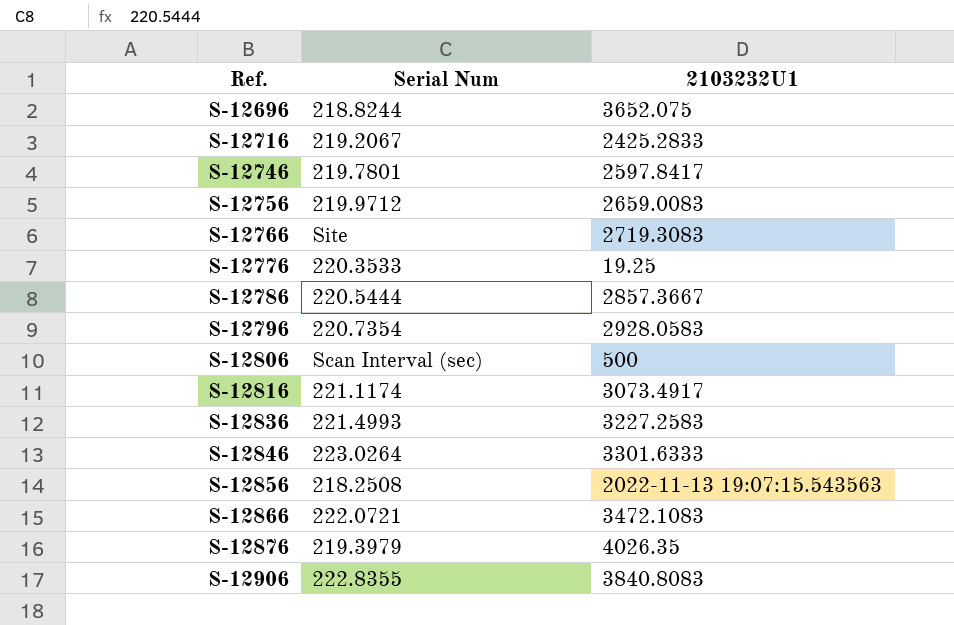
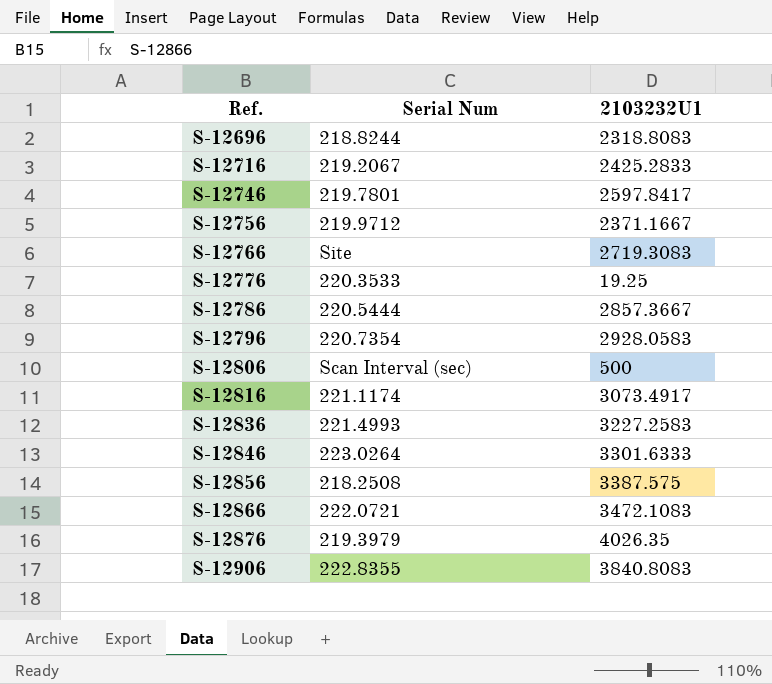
S-12696 | 2103232U1: 3652.075 -> 2318.8083
S-12756 | 2103232U1: 2659.0083 -> 2371.1667
S-12856 | 2103232U1: 2022-11-13 19:07:15.543563 -> 3387.575

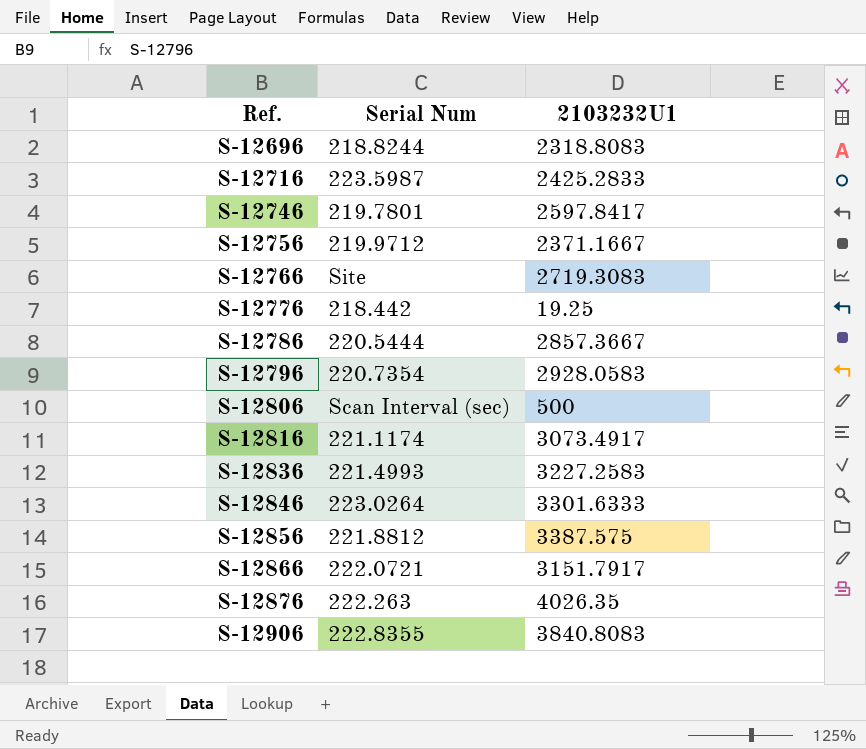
S-12716 | Serial Num: 219.2067 -> 223.5987
S-12776 | Serial Num: 220.3533 -> 218.442
S-12856 | Serial Num: 218.2508 -> 221.8812
S-12866 | 2103232U1: 3472.1083 -> 3151.7917
S-12876 | Serial Num: 219.3979 -> 222.263

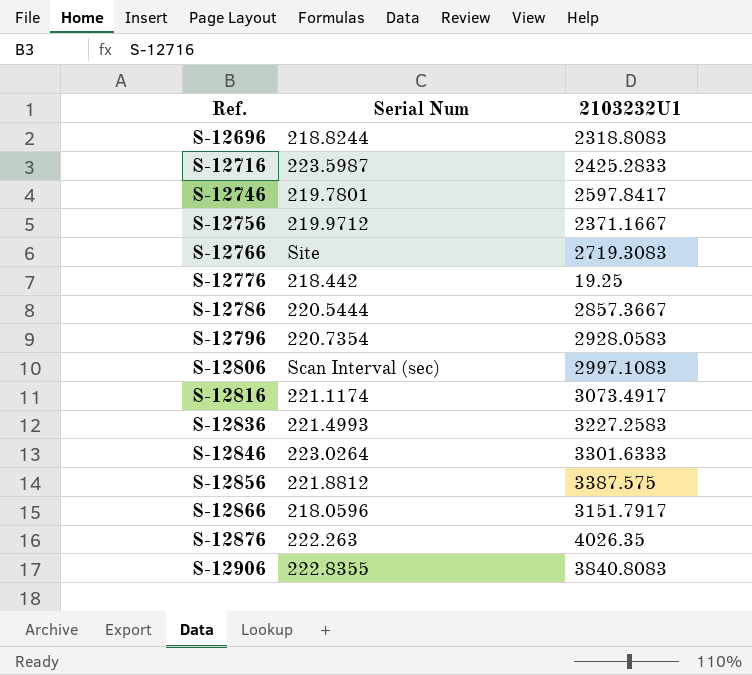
S-12806 | 2103232U1: 500 -> 2997.1083
S-12866 | Serial Num: 222.0721 -> 218.0596

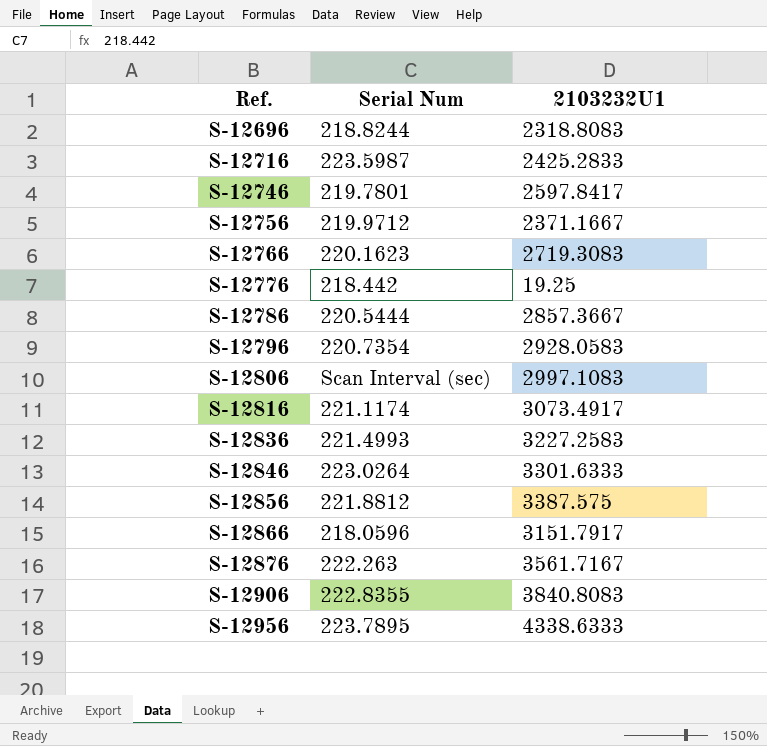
S-12766 | Serial Num: Site -> 220.1623
S-12876 | 2103232U1: 4026.35 -> 3561.7167
row S-12956: none -> 223.7895 | 4338.6333

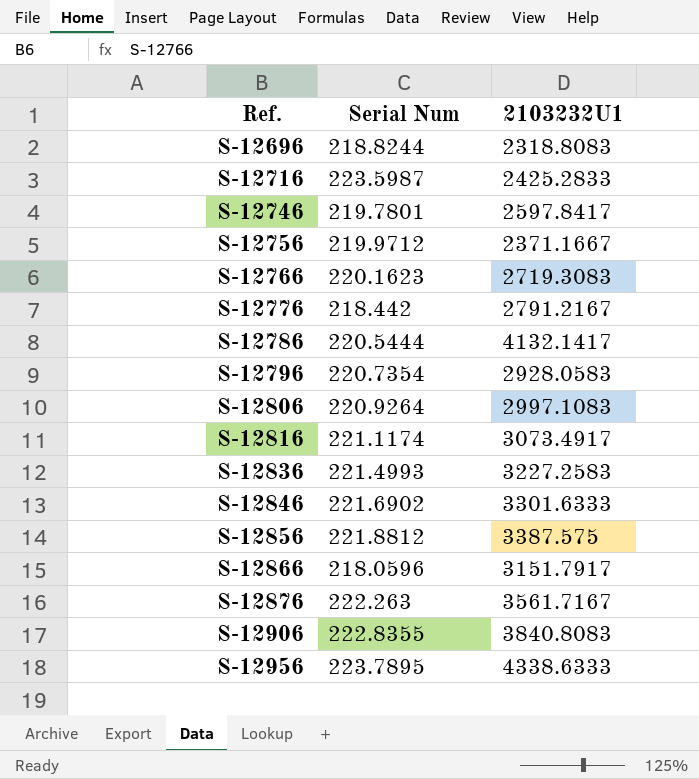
S-12776 | 2103232U1: 19.25 -> 2791.2167
S-12786 | 2103232U1: 2857.3667 -> 4132.1417
S-12806 | Serial Num: Scan Interval (sec) -> 220.9264
S-12846 | Serial Num: 223.0264 -> 221.6902

